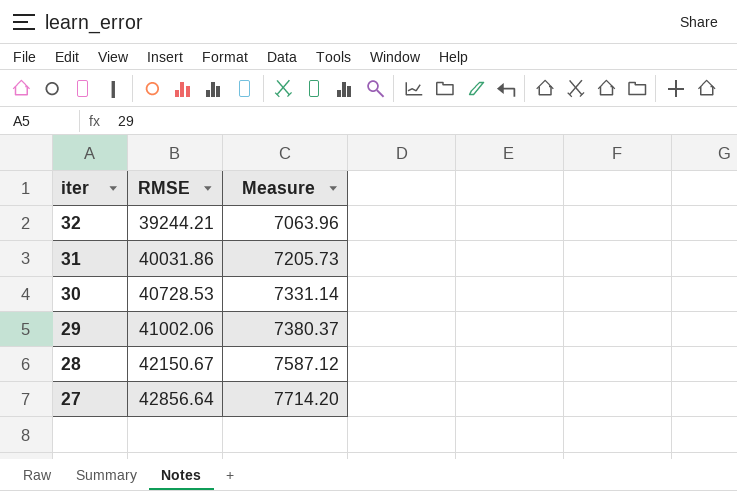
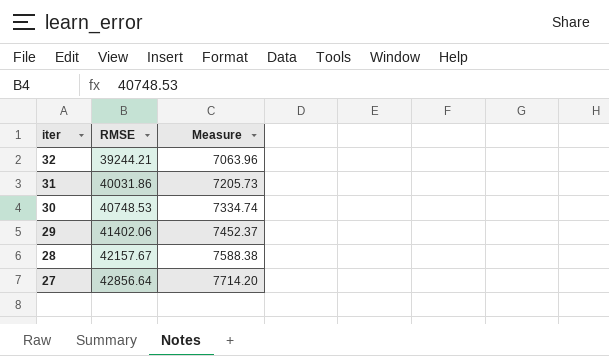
30 | RMSE: 40728.53 -> 40748.53
30 | Measure: 7331.14 -> 7334.74
29 | RMSE: 41002.06 -> 41402.06
29 | Measure: 7380.37 -> 7452.37
28 | RMSE: 42150.67 -> 42157.67
28 | Measure: 7587.12 -> 7588.38

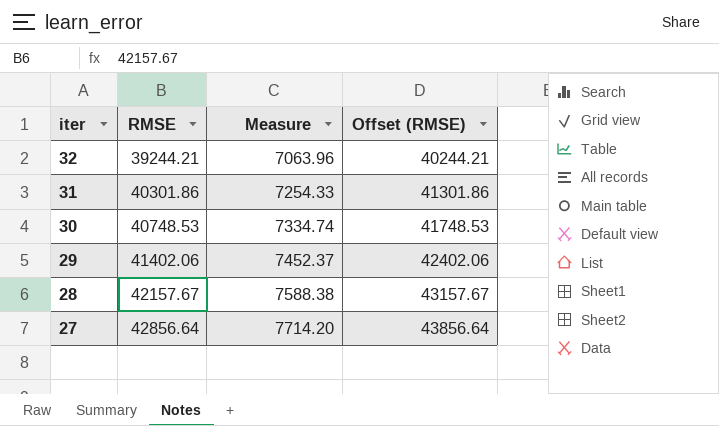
column Offset (RMSE) | formula: none -> [RMSE] + 1000
31 | RMSE: 40031.86 -> 40301.86
31 | Measure: 7205.73 -> 7254.33

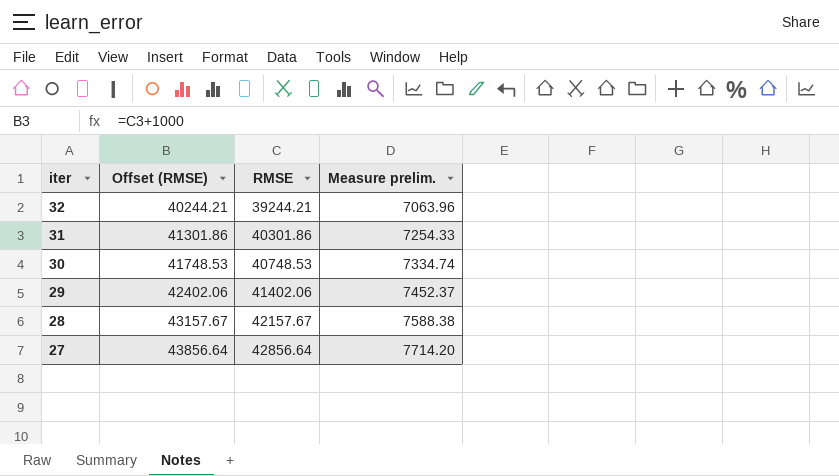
column Offset (RMSE) | position: 4 -> 2
column name: Measure -> Measure prelim.

